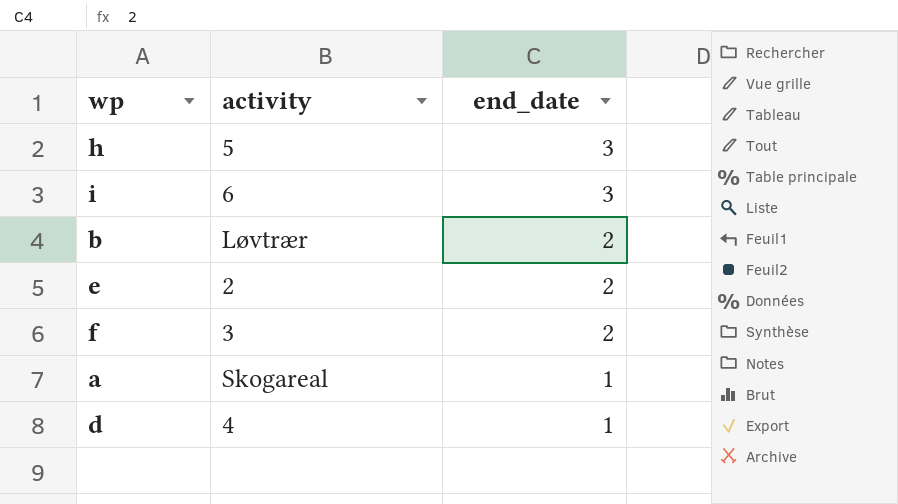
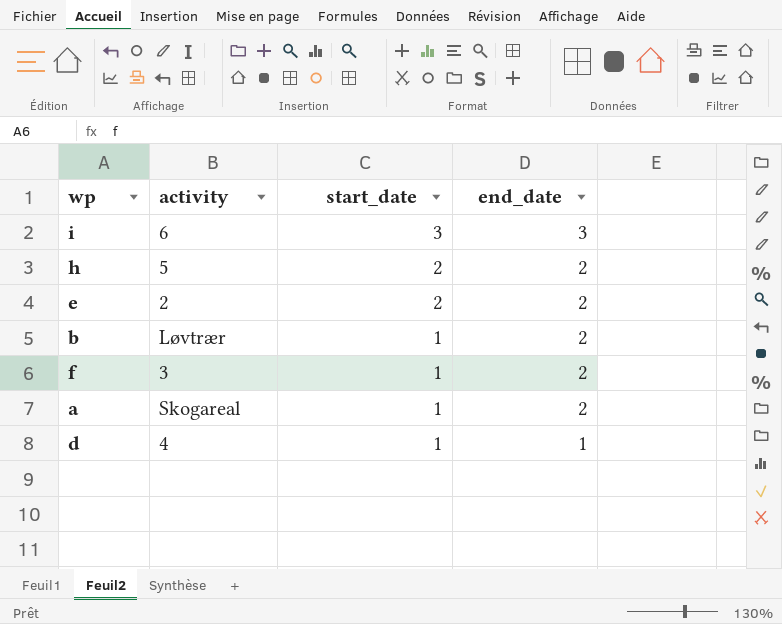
row order: end_date descending -> start_date descending
column start_date | position: none -> 3
h | end_date: 3 -> 2
a | end_date: 1 -> 2

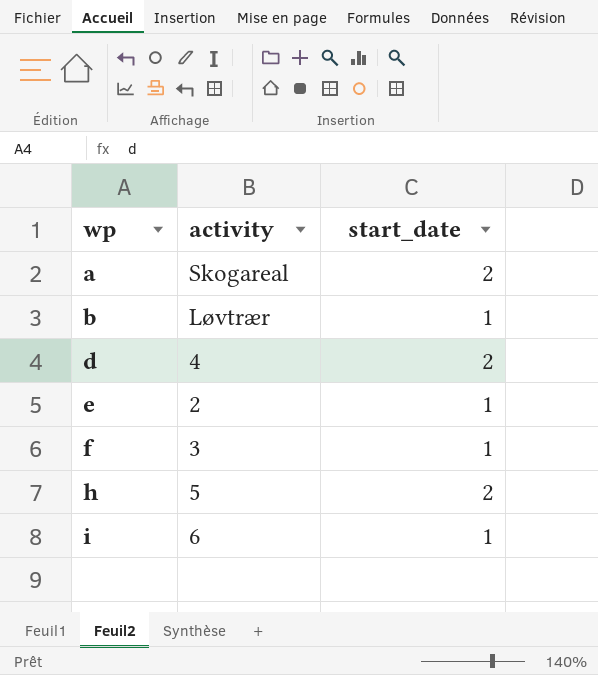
row order: start_date descending -> wp ascending
column end_date | position: 4 -> none
a | start_date: 1 -> 2
d | start_date: 1 -> 2
e | start_date: 2 -> 1
i | start_date: 3 -> 1

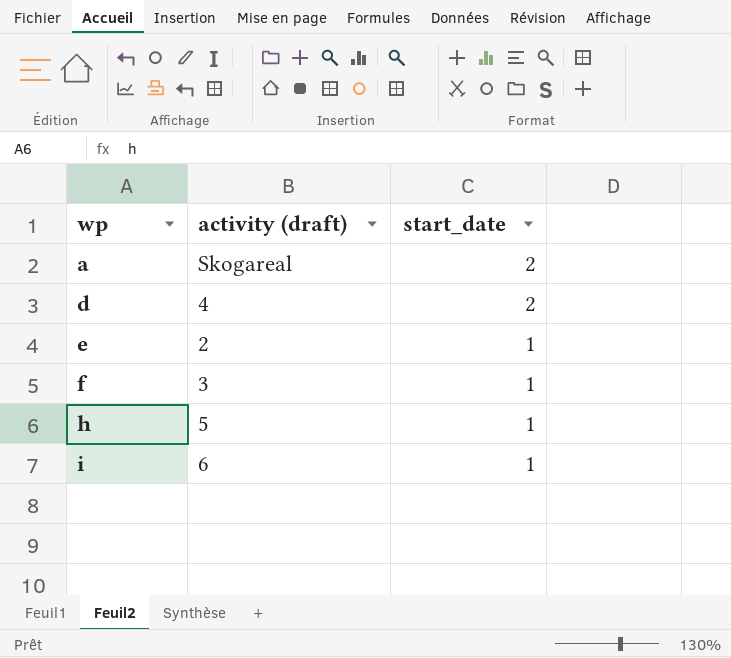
column name: activity -> activity (draft)
row b: Løvtrær | 1 -> none
h | start_date: 2 -> 1

